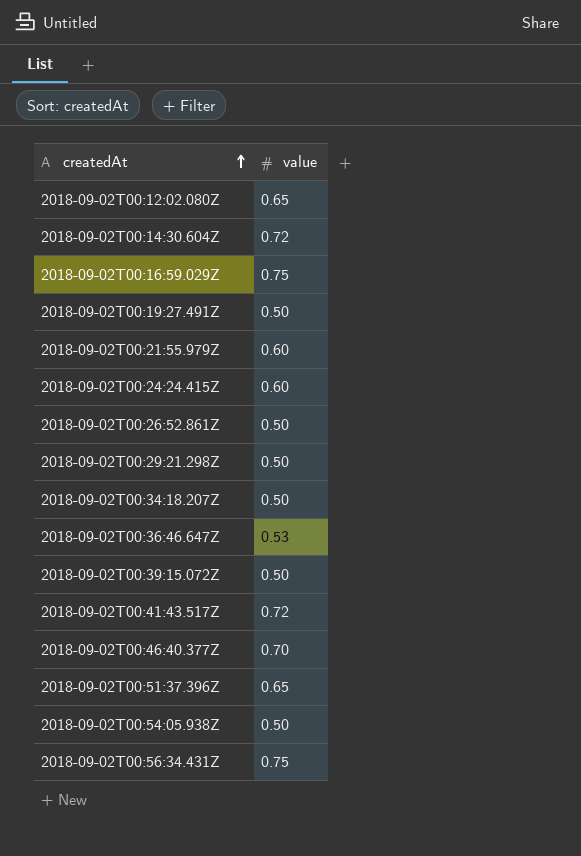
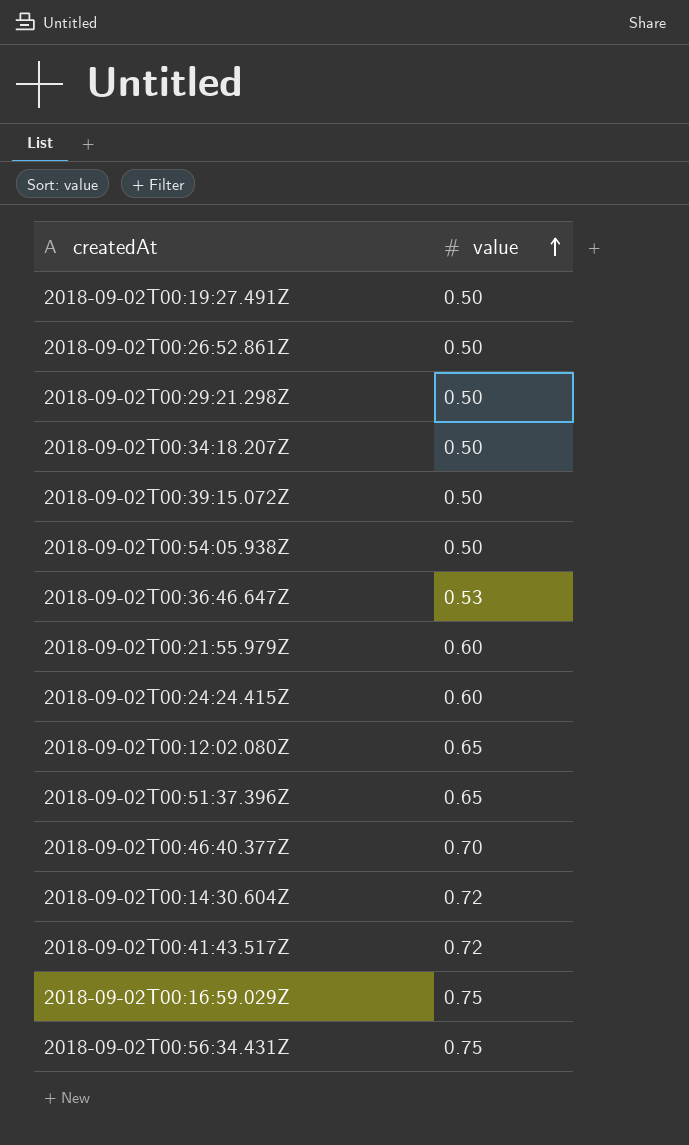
row order: createdAt ascending -> value ascending

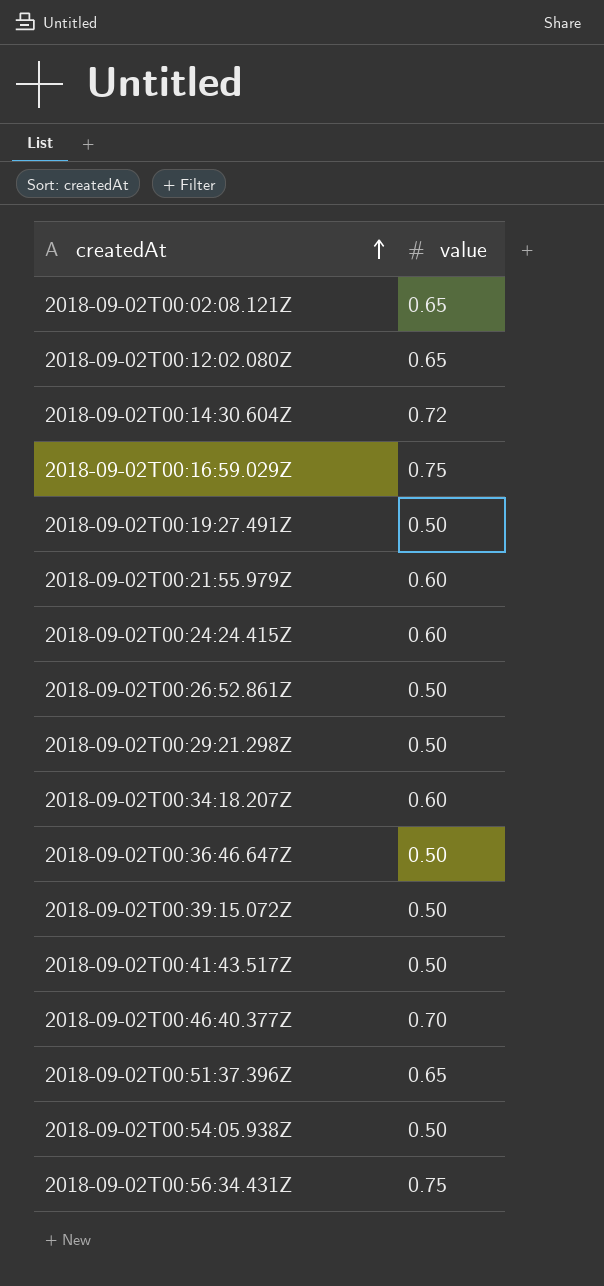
row order: value ascending -> createdAt ascending
row 2018-09-02T00:02:08.121Z: none -> 0.65
2018-09-02T00:34:18.207Z | value: 0.50 -> 0.60
2018-09-02T00:36:46.647Z | value: 0.53 -> 0.50
2018-09-02T00:41:43.517Z | value: 0.72 -> 0.50

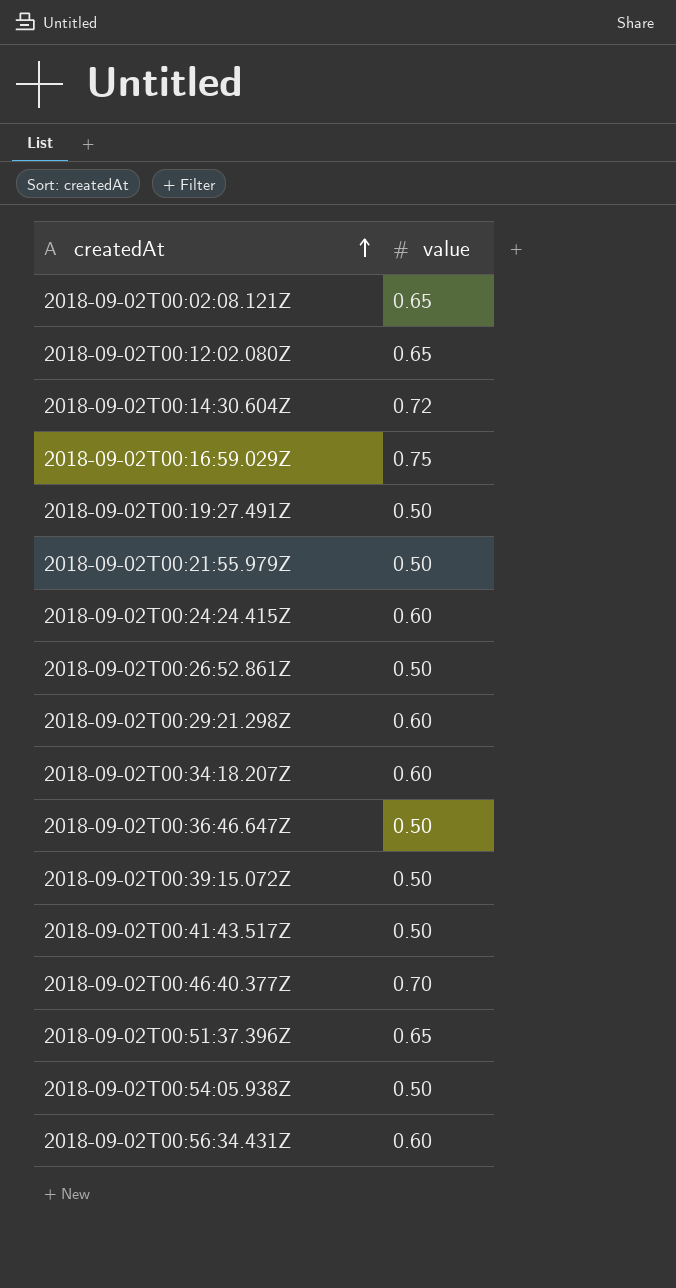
2018-09-02T00:21:55.979Z | value: 0.60 -> 0.50
2018-09-02T00:29:21.298Z | value: 0.50 -> 0.60
2018-09-02T00:56:34.431Z | value: 0.75 -> 0.60

